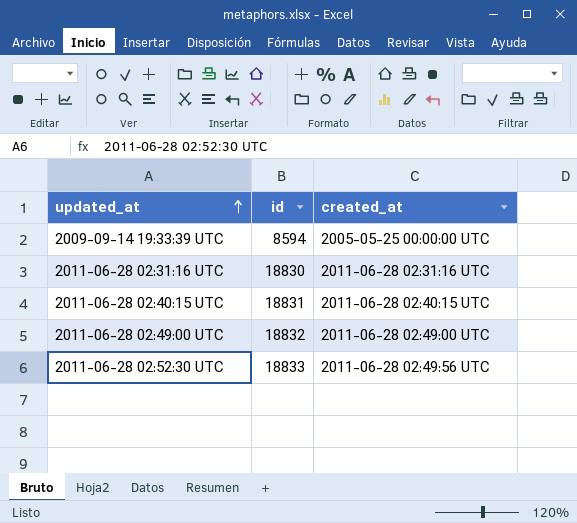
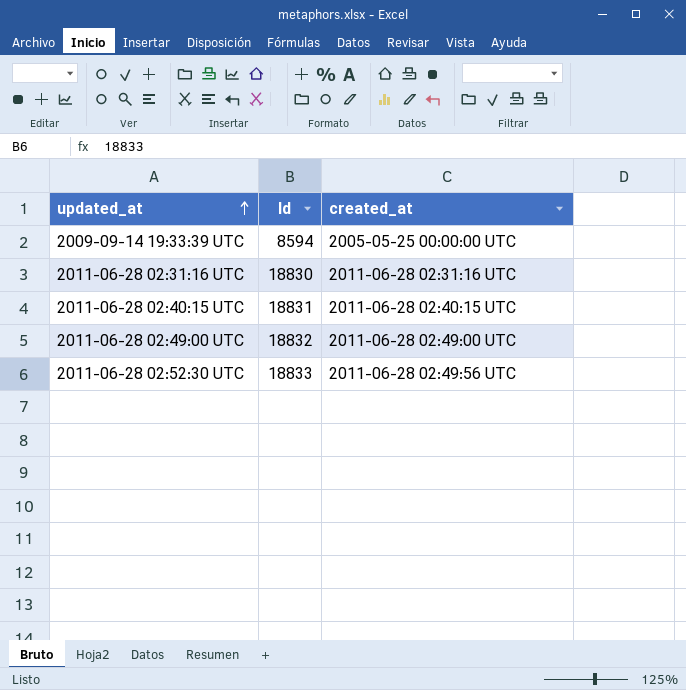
column name: id -> Id

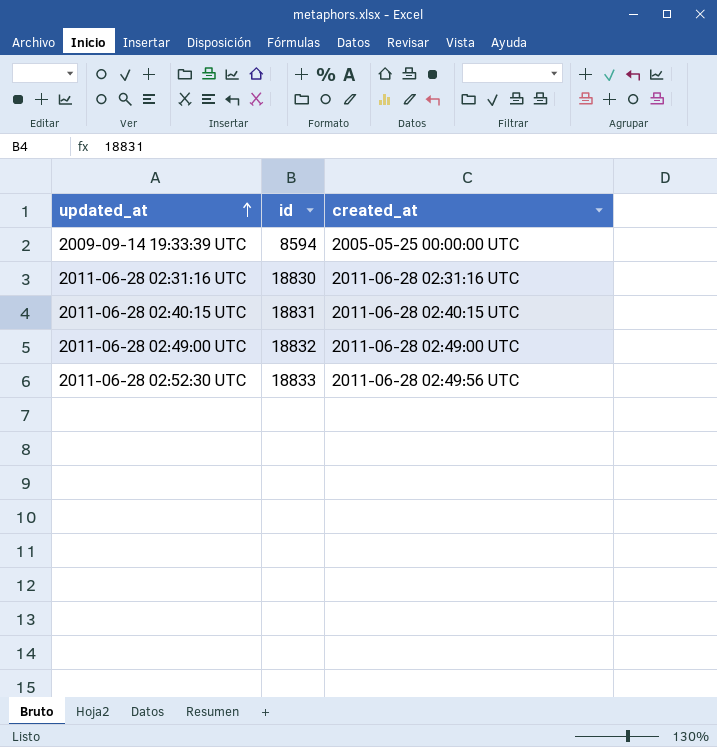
column name: Id -> id

